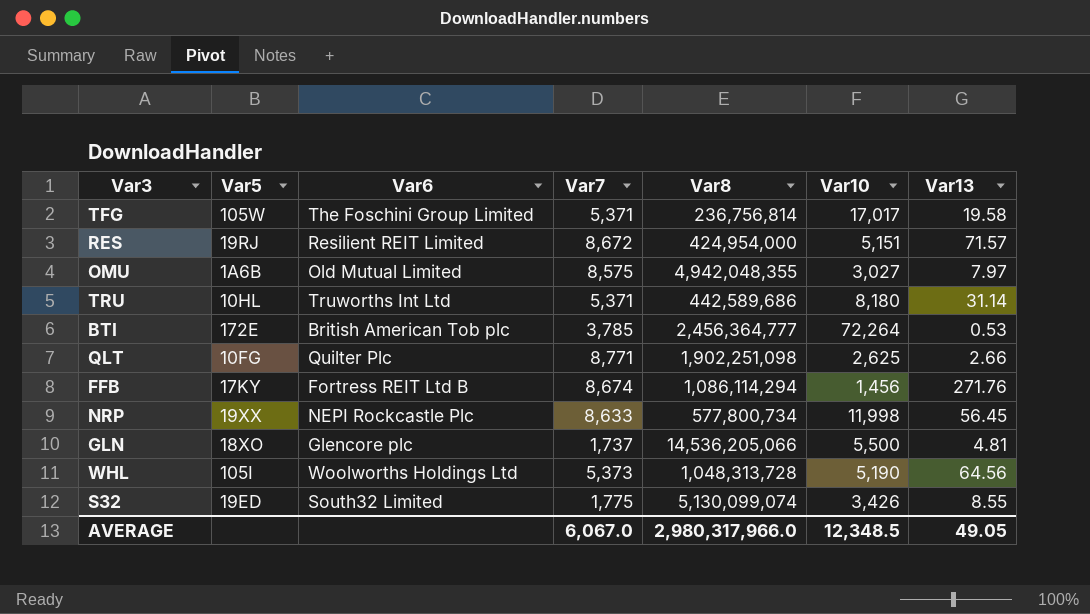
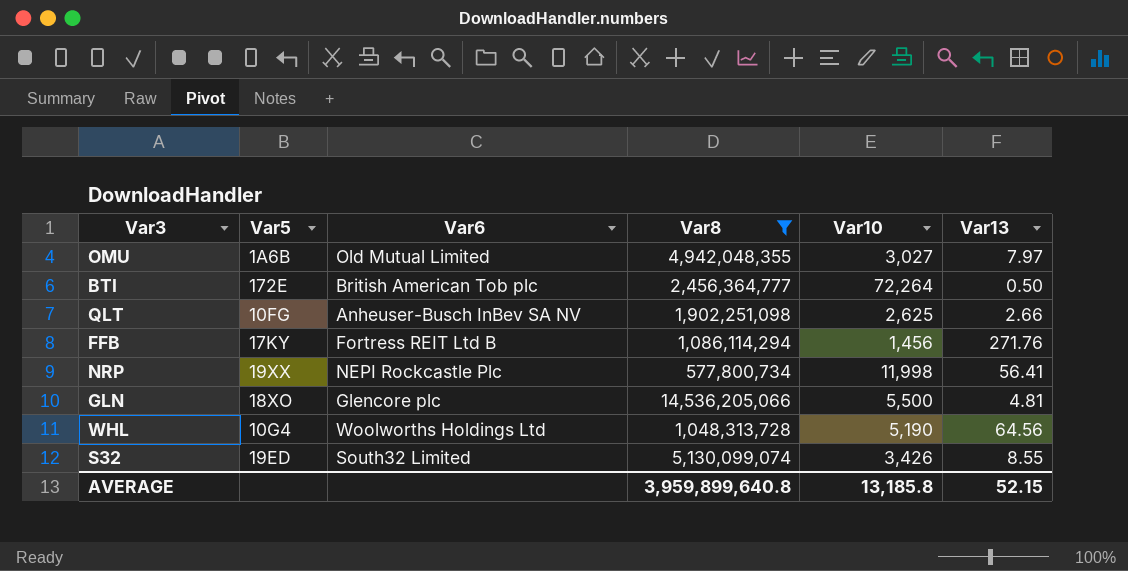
filter: none -> Var8 >= 577,800,734
column Var7 | position: 4 -> none
BTI | Var13: 0.53 -> 0.50
QLT | Var6: Quilter Plc -> Anheuser-Busch InBev SA NV
NRP | Var13: 56.45 -> 56.41
WHL | Var5: 105I -> 10G4
AVERAGE | Var8: 2,980,317,966.0 -> 3,959,899,640.8
AVERAGE | Var10: 12,348.5 -> 13,185.8
AVERAGE | Var13: 49.05 -> 52.15

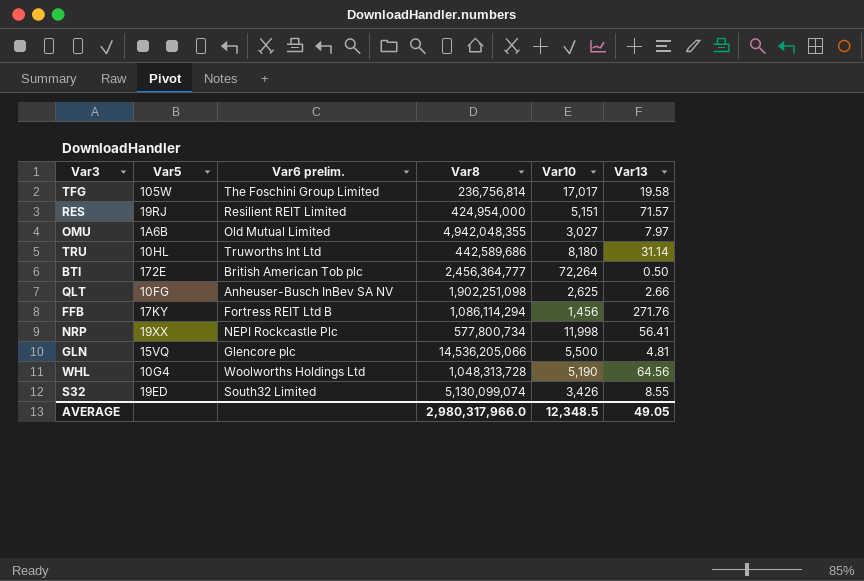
filter: Var8 >= 577,800,734 -> none
column name: Var6 -> Var6 prelim.
GLN | Var5: 18XO -> 15VQ
AVERAGE | Var8: 3,959,899,640.8 -> 2,980,317,966.0
AVERAGE | Var10: 13,185.8 -> 12,348.5
AVERAGE | Var13: 52.15 -> 49.05

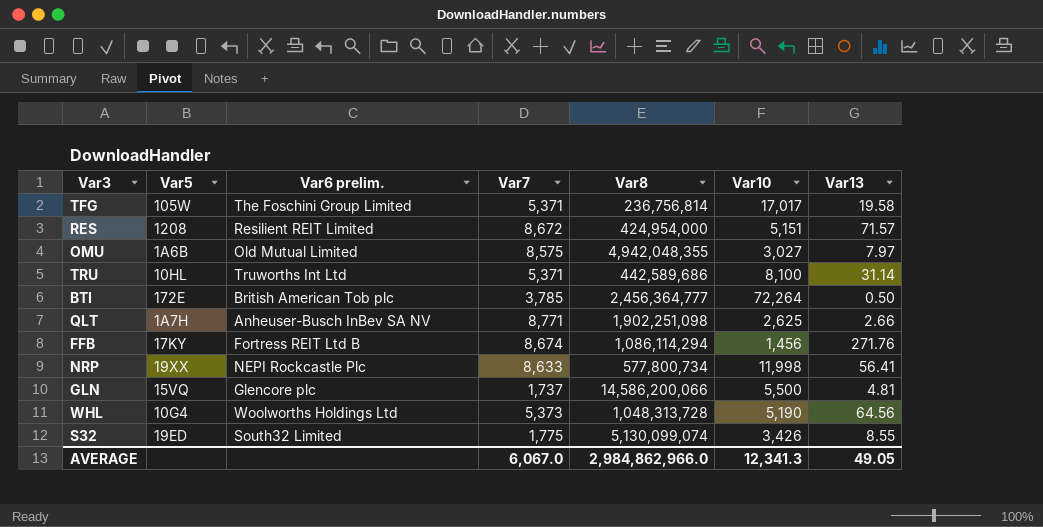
column Var7 | position: none -> 4
RES | Var5: 19RJ -> 1208
TRU | Var10: 8,180 -> 8,100
QLT | Var5: 10FG -> 1A7H
GLN | Var8: 14,536,205,066 -> 14,586,200,066
AVERAGE | Var8: 2,980,317,966.0 -> 2,984,862,966.0
AVERAGE | Var10: 12,348.5 -> 12,341.3

